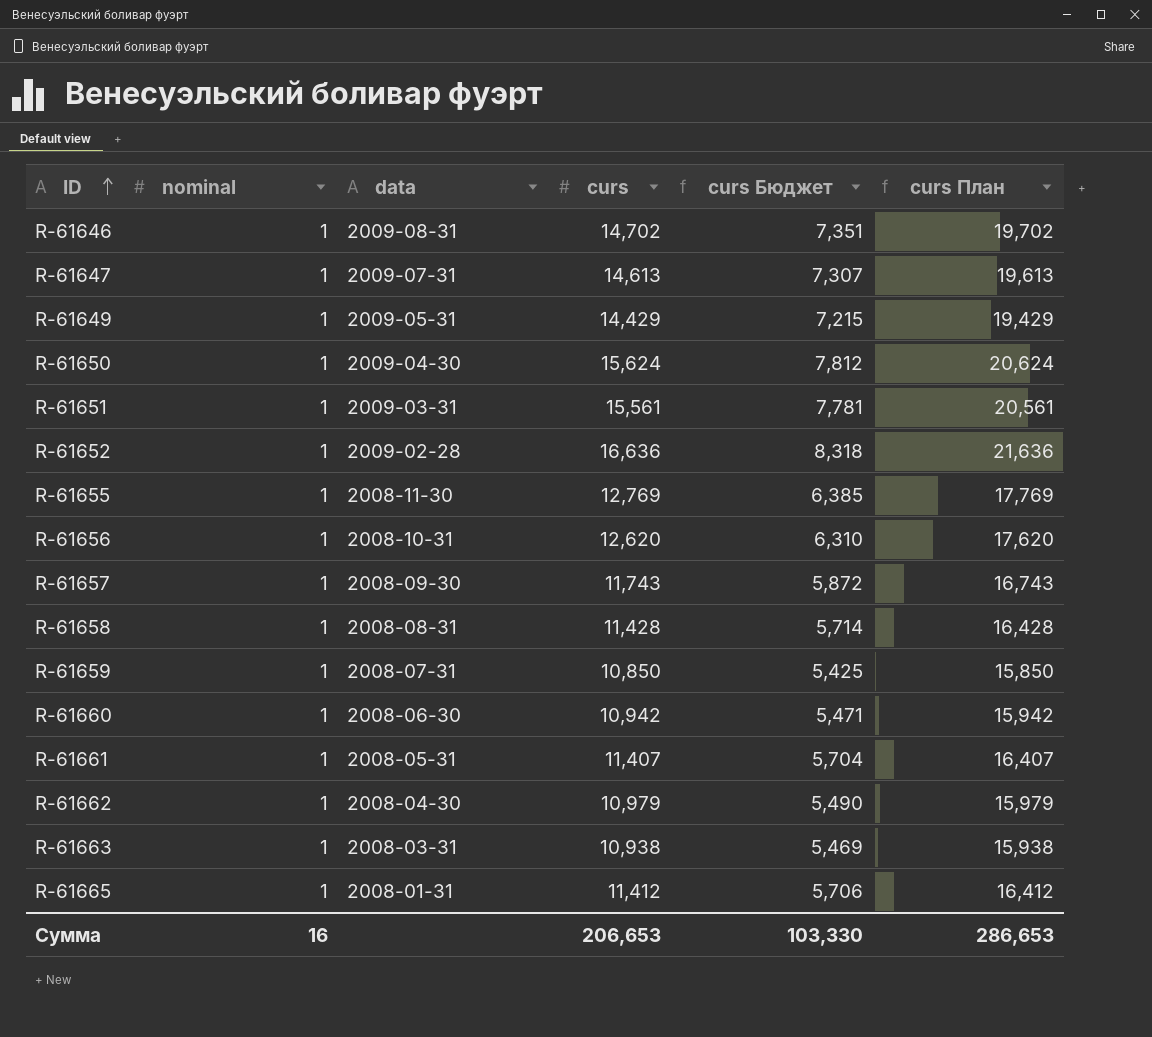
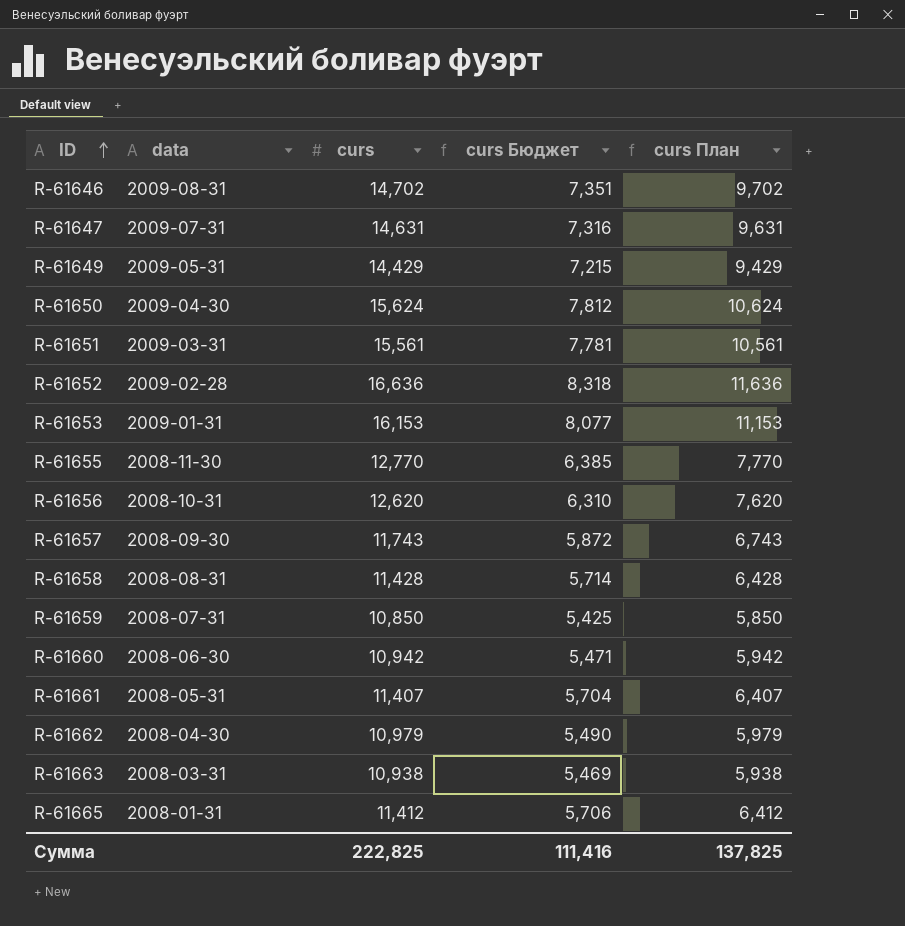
column nominal | position: 2 -> none
column curs План | formula: [curs] + 5 -> [curs] - 5
R-61647 | curs: 14,613 -> 14,631
R-61647 | curs Бюджет: 7,307 -> 7,316
row R-61653: none -> 2009-01-31 | 16,153 | 8,077 | 11,153
R-61655 | curs: 12,769 -> 12,770
Сумма | curs: 206,653 -> 222,825
Сумма | curs Бюджет: 103,330 -> 111,416
Сумма | curs План: 286,653 -> 137,825

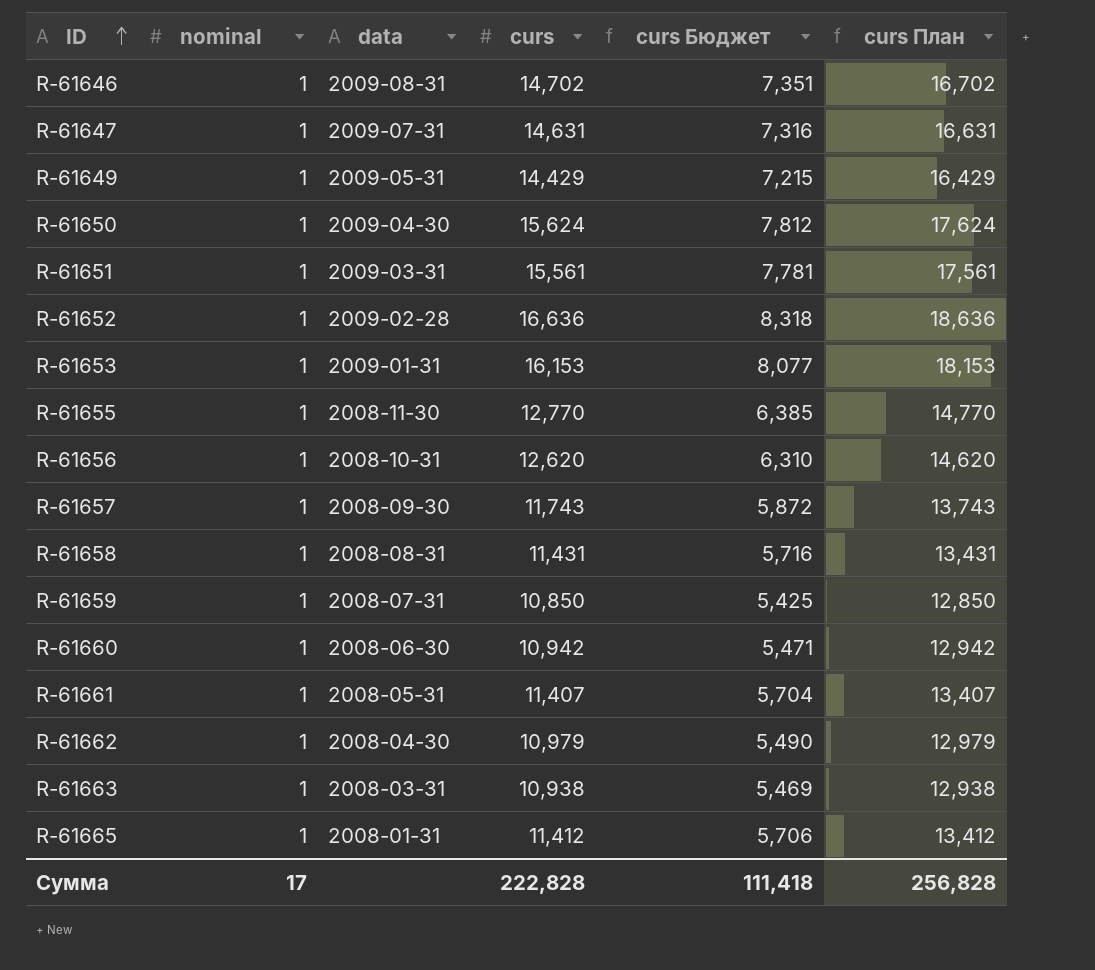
column nominal | position: none -> 2
column curs План | formula: [curs] - 5 -> [curs] + 2
R-61658 | curs: 11,428 -> 11,431
R-61658 | curs Бюджет: 5,714 -> 5,716
Сумма | curs: 222,825 -> 222,828
Сумма | curs Бюджет: 111,416 -> 111,418
Сумма | curs План: 137,825 -> 256,828

